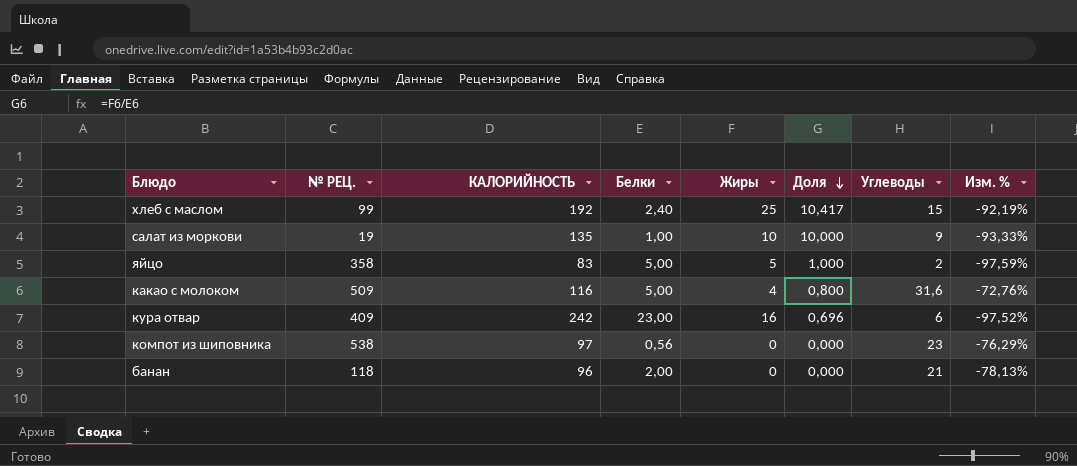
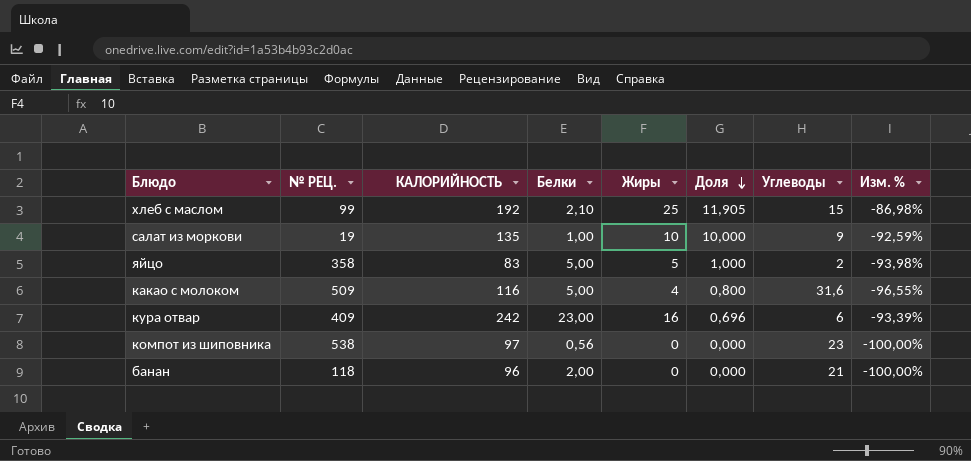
column Изм. % | formula: ([Углеводы] - [КАЛОРИЙНОСТЬ]) / [КАЛОРИЙНОСТЬ] -> ([Жиры] - [КАЛОРИЙНОСТЬ]) / [КАЛОРИЙНОСТЬ]
хлеб с маслом | Белки: 2,40 -> 2,10
хлеб с маслом | Доля: 10,417 -> 11,905

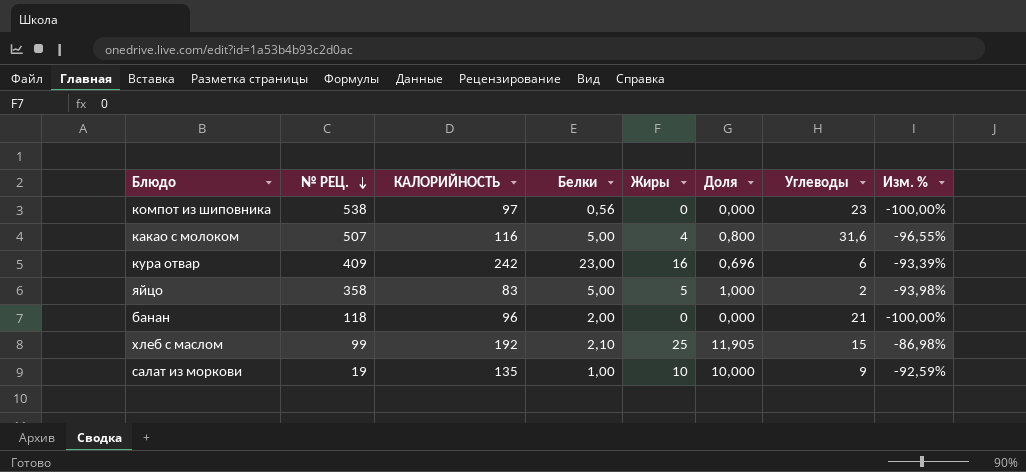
row order: Доля descending -> № РЕЦ. descending
какао с молоком | № РЕЦ.: 509 -> 507

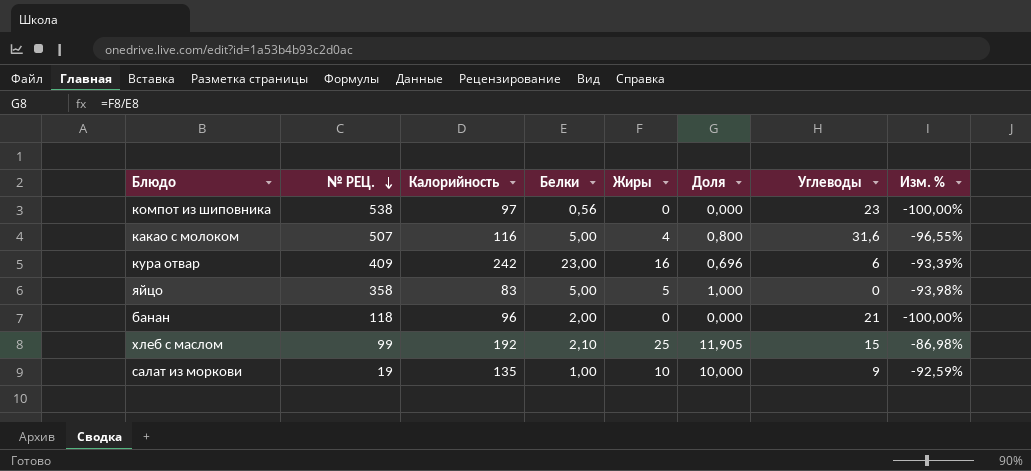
column name: КАЛОРИЙНОСТЬ -> Калорийность
яйцо | Углеводы: 2 -> 0

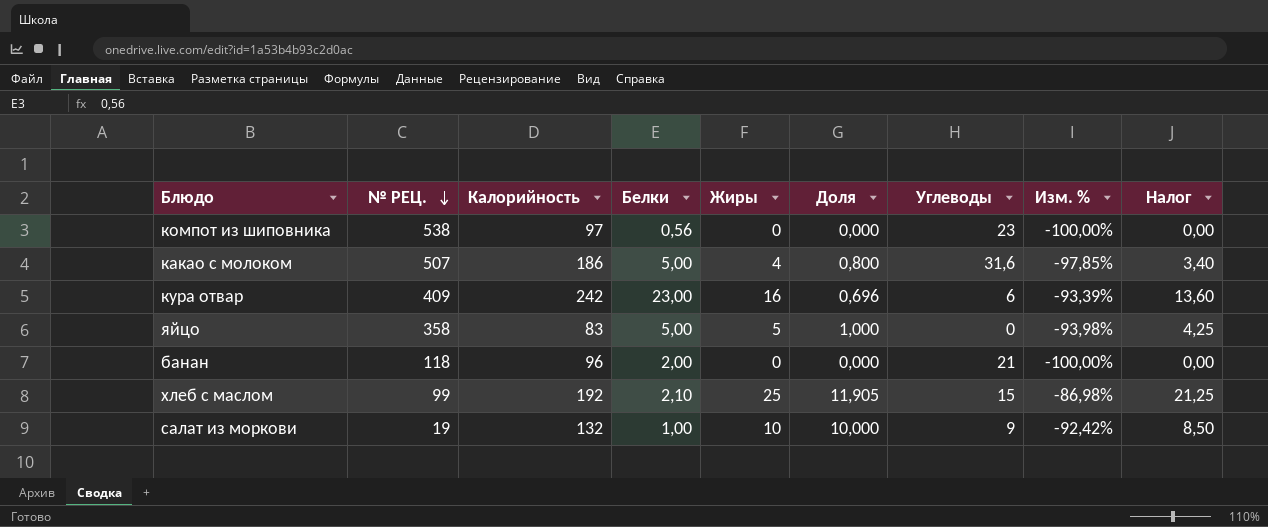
column Налог | formula: none -> [Жиры] * 0,85
какао с молоком | Калорийность: 116 -> 186
какао с молоком | Изм. %: -96,55% -> -97,85%
салат из моркови | Калорийность: 135 -> 132
салат из моркови | Изм. %: -92,59% -> -92,42%

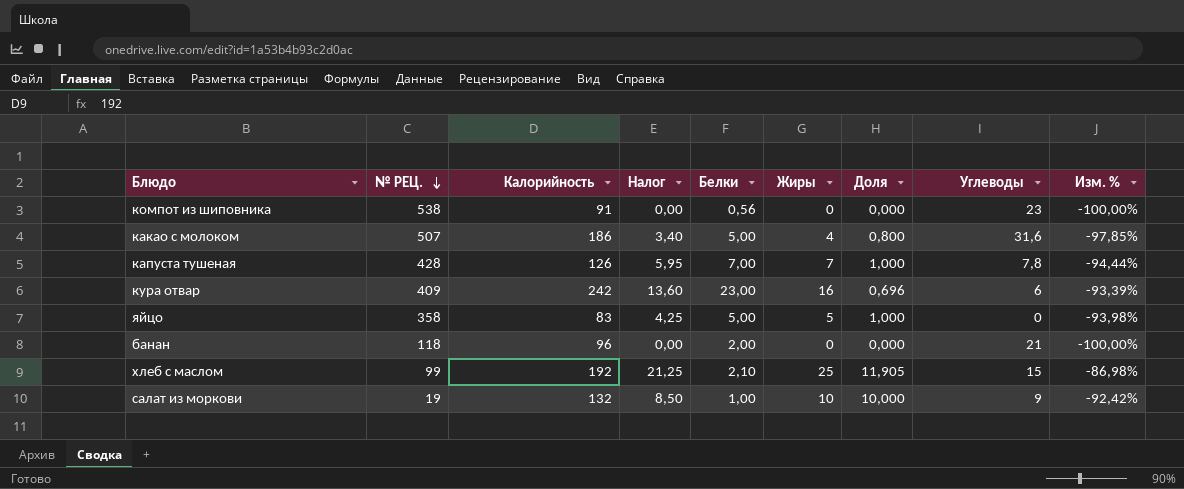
column Налог | position: 9 -> 4
компот из шиповника | Калорийность: 97 -> 91
row капуста тушеная: none -> 428 | 126 | 5,95 | 7,00 | 7 | 1,000 | 7,8 | -94,44%

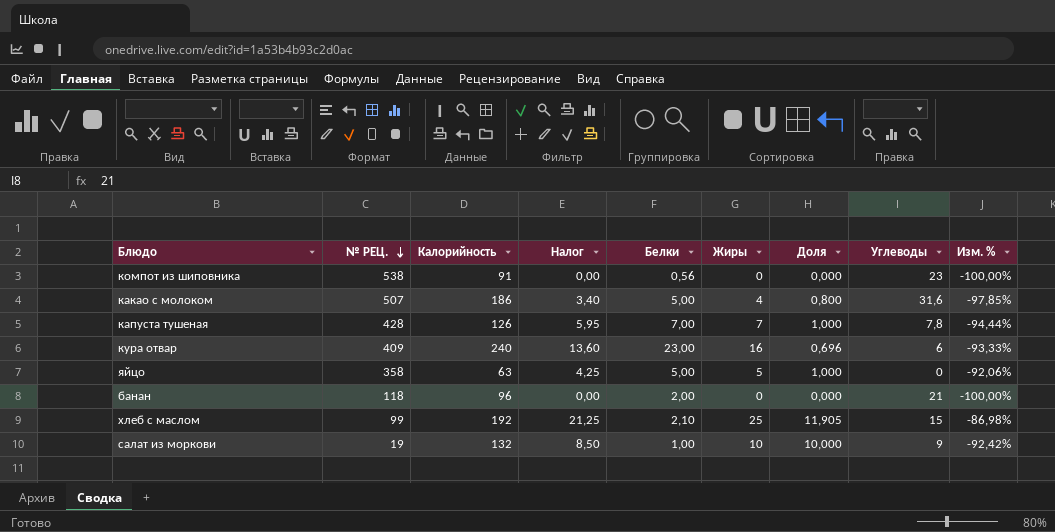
кура отвар | Калорийность: 242 -> 240
кура отвар | Изм. %: -93,39% -> -93,33%
яйцо | Калорийность: 83 -> 63
яйцо | Изм. %: -93,98% -> -92,06%

